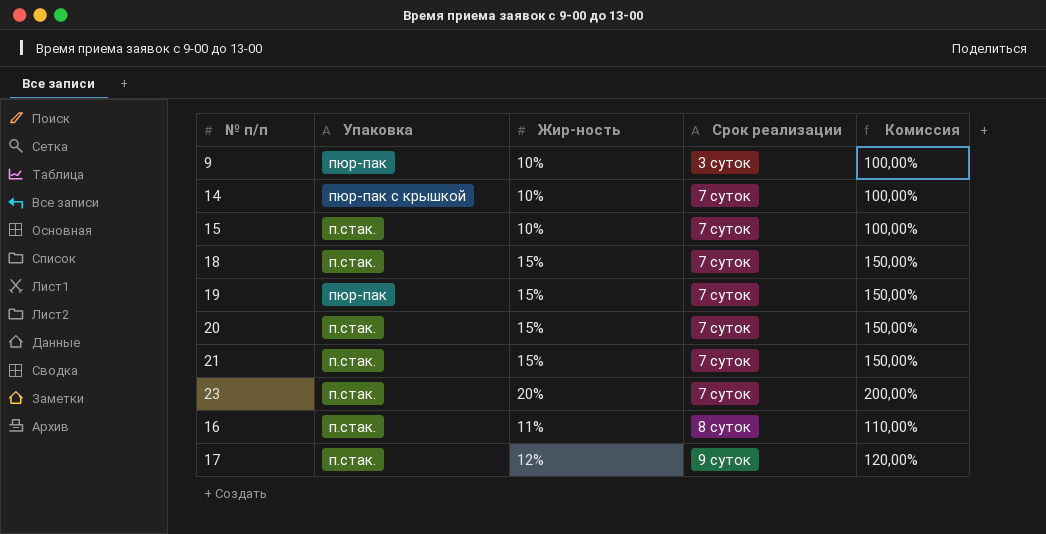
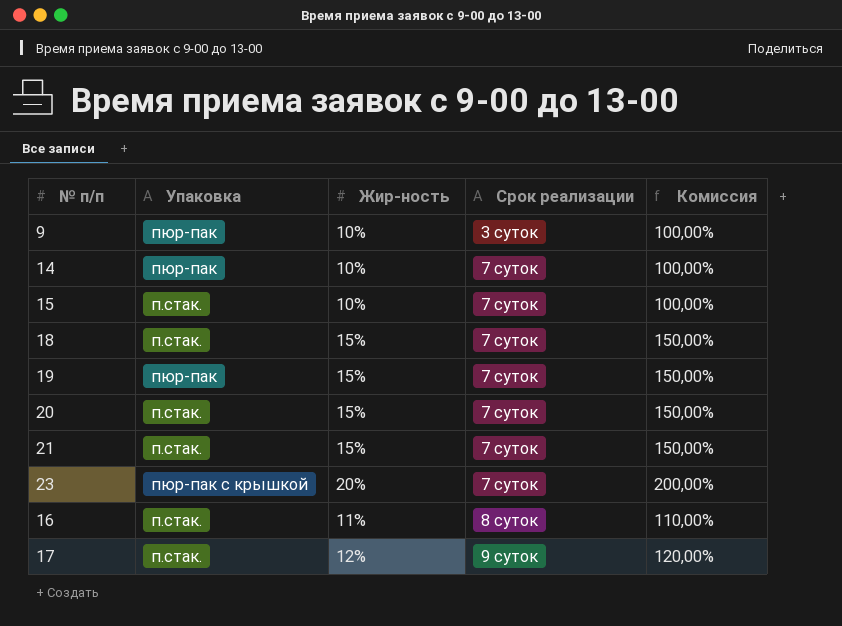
14 | Упаковка: пюр-пак с крышкой -> пюр-пак
23 | Упаковка: п.стак. -> пюр-пак с крышкой

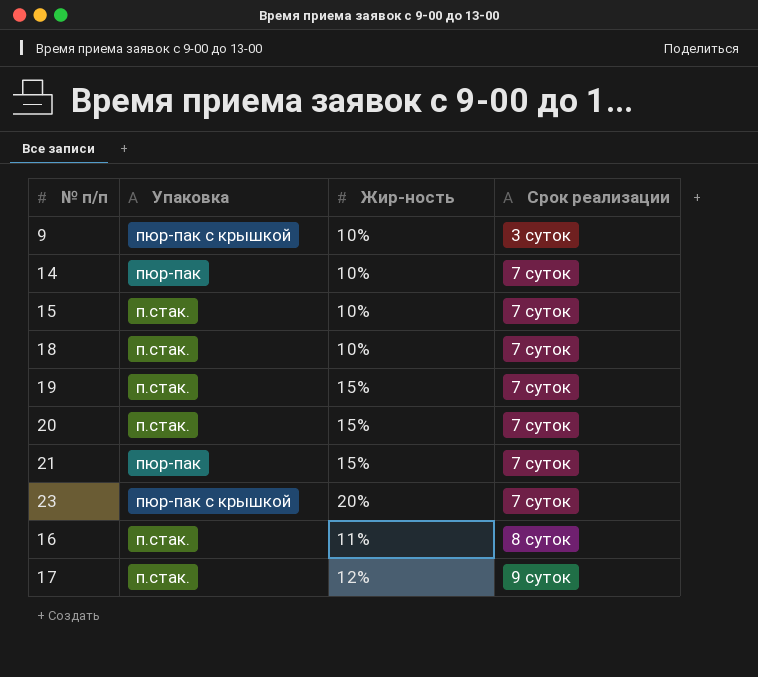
column Комиссия | formula: [Жир-ность] * 10 -> none
9 | Упаковка: пюр-пак -> пюр-пак с крышкой
18 | Жир-ность: 15% -> 10%
19 | Упаковка: пюр-пак -> п.стак.
21 | Упаковка: п.стак. -> пюр-пак

